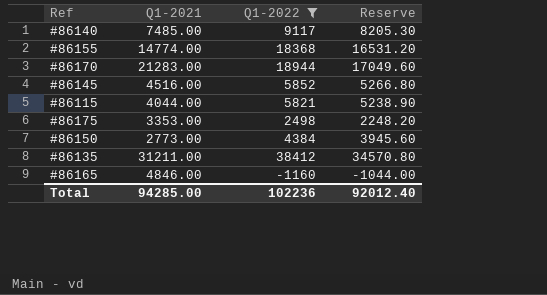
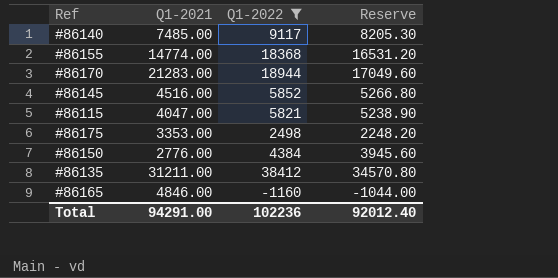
#86115 | Q1-2021: 4044.00 -> 4047.00
#86150 | Q1-2021: 2773.00 -> 2776.00
Total | Q1-2021: 94285.00 -> 94291.00

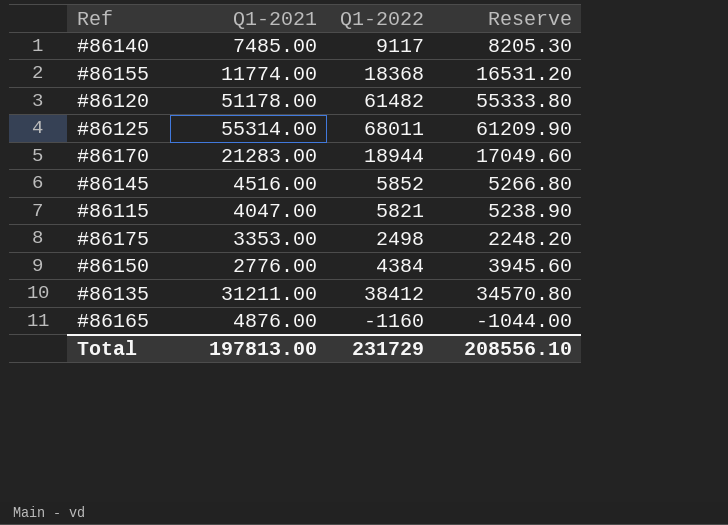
filter: Q1-2022 <= 38412 -> none
#86155 | Q1-2021: 14774.00 -> 11774.00
#86165 | Q1-2021: 4846.00 -> 4876.00
Total | Q1-2021: 94291.00 -> 197813.00
Total | Q1-2022: 102236 -> 231729
Total | Reserve: 92012.40 -> 208556.10

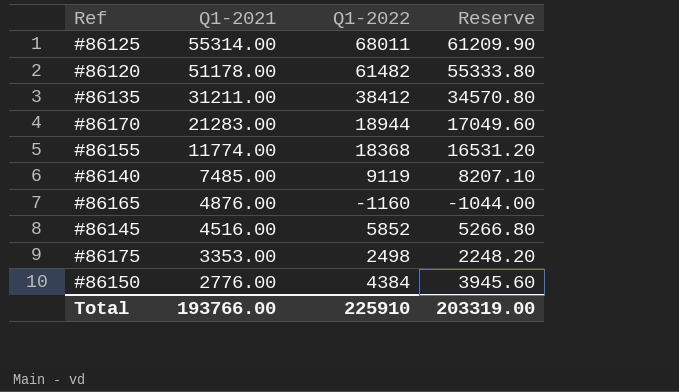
row order: none -> Q1-2021 descending
row #86115: 4047.00 | 5821 | 5238.90 -> none
#86140 | Q1-2022: 9117 -> 9119
#86140 | Reserve: 8205.30 -> 8207.10
Total | Q1-2021: 197813.00 -> 193766.00
Total | Q1-2022: 231729 -> 225910
Total | Reserve: 208556.10 -> 203319.00

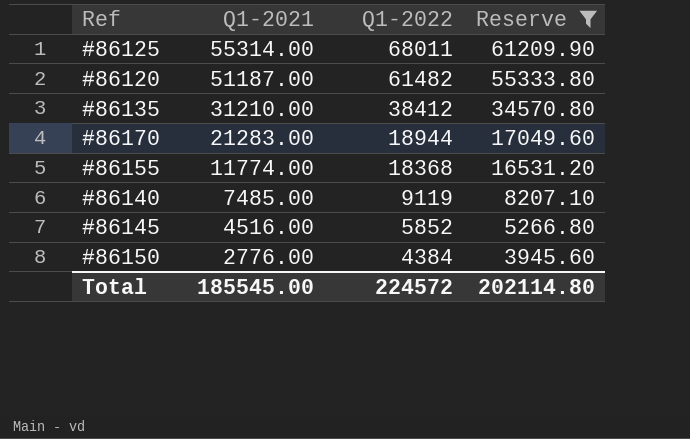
filter: none -> Reserve >= 3945.60
#86120 | Q1-2021: 51178.00 -> 51187.00
#86135 | Q1-2021: 31211.00 -> 31210.00
Total | Q1-2021: 193766.00 -> 185545.00
Total | Q1-2022: 225910 -> 224572
Total | Reserve: 203319.00 -> 202114.80

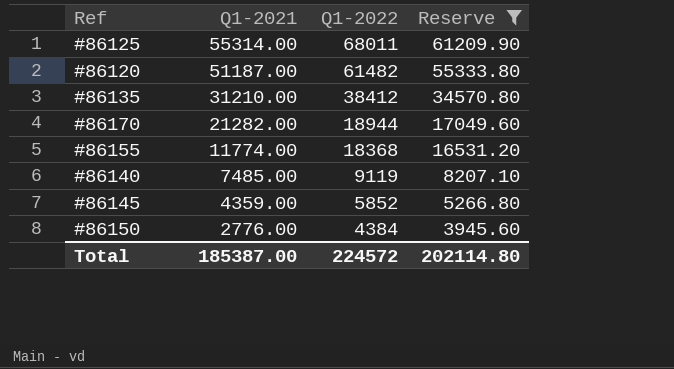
#86170 | Q1-2021: 21283.00 -> 21282.00
#86145 | Q1-2021: 4516.00 -> 4359.00
Total | Q1-2021: 185545.00 -> 185387.00

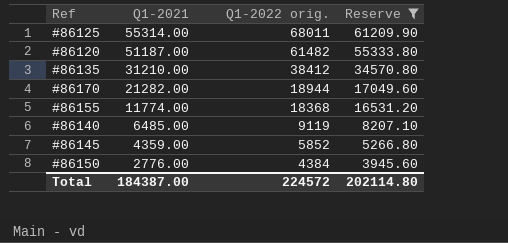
column name: Q1-2022 -> Q1-2022 orig.
#86140 | Q1-2021: 7485.00 -> 6485.00
Total | Q1-2021: 185387.00 -> 184387.00

